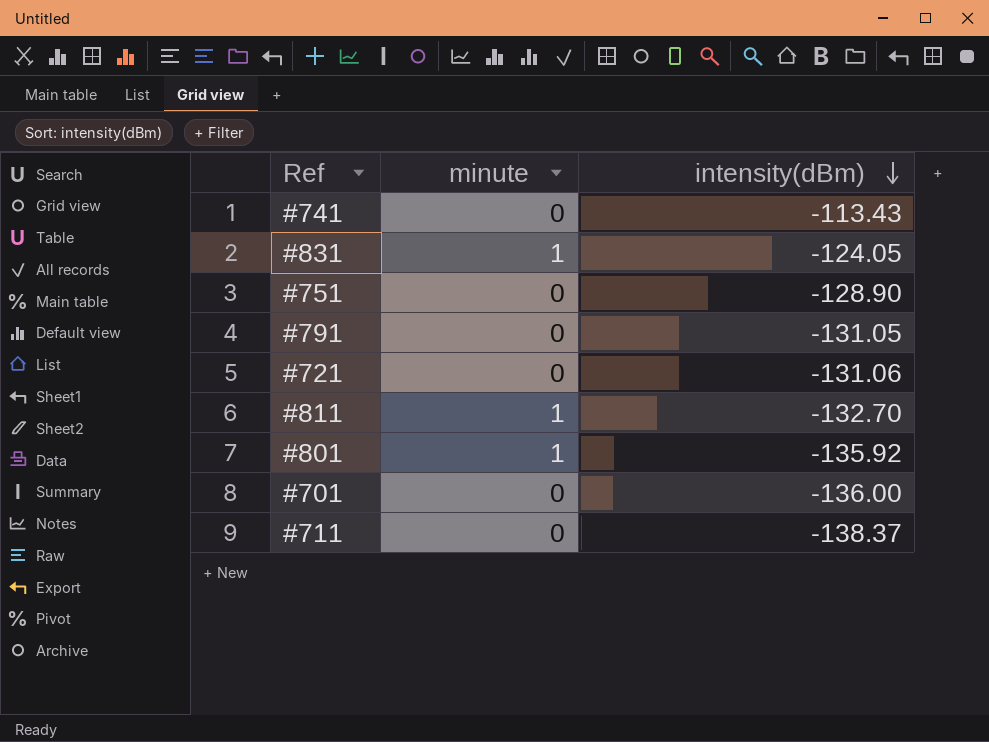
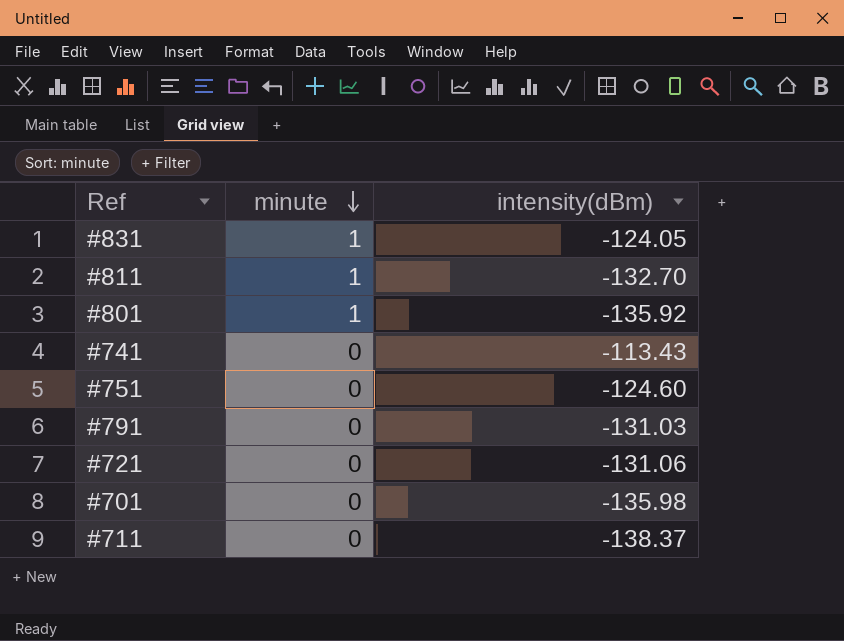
row order: intensity(dBm) descending -> minute descending
#751 | intensity(dBm): -128.90 -> -124.60
#791 | intensity(dBm): -131.05 -> -131.03
#701 | intensity(dBm): -136.00 -> -135.98

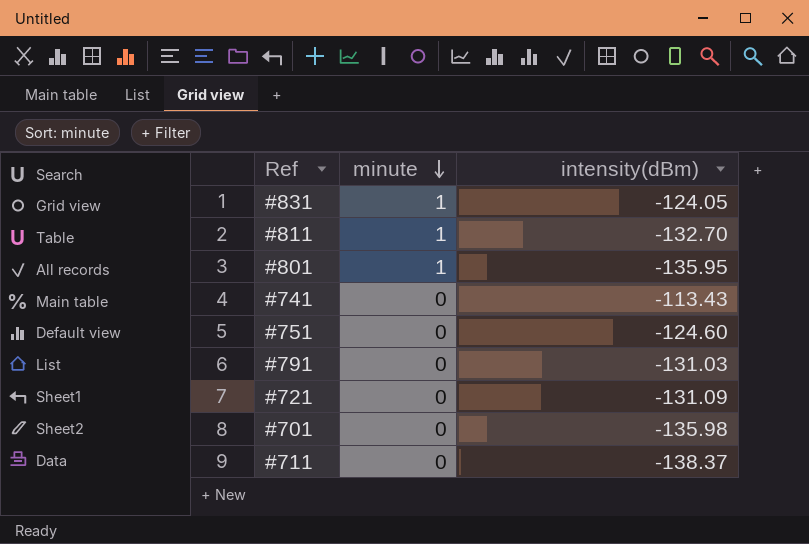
#801 | intensity(dBm): -135.92 -> -135.95
#721 | intensity(dBm): -131.06 -> -131.09

